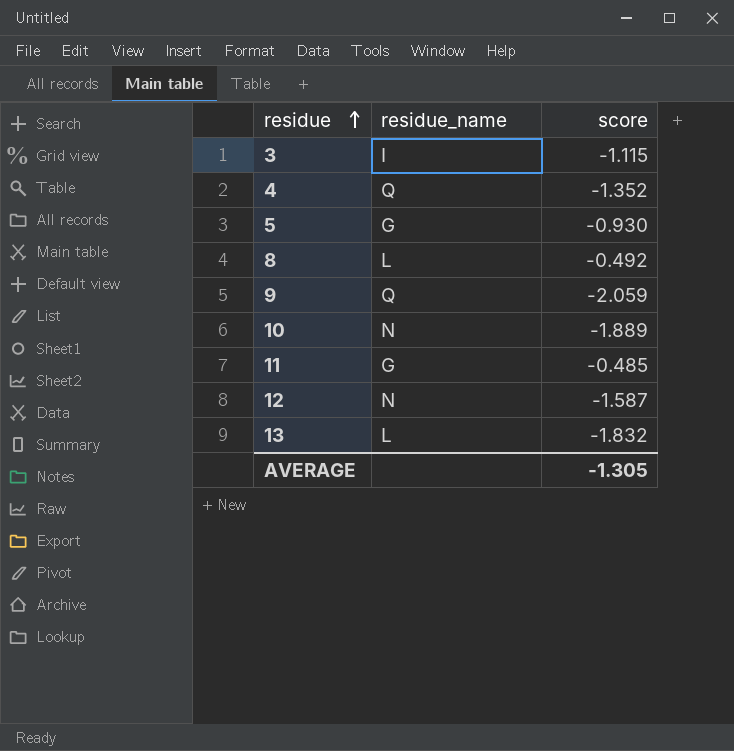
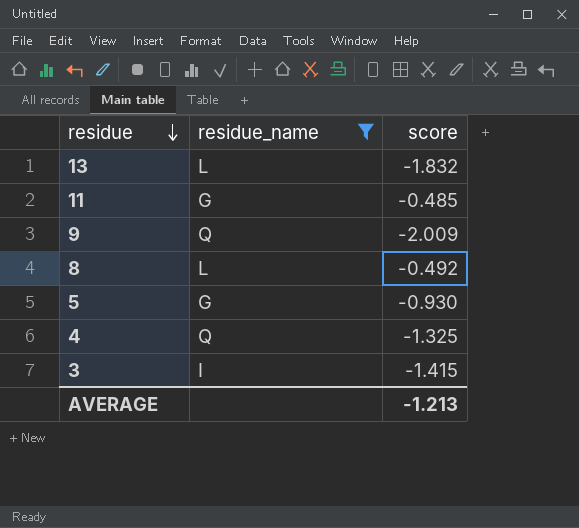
filter: none -> residue_name != N
row order: residue ascending -> residue descending
9 | score: -2.059 -> -2.009
4 | score: -1.352 -> -1.325
3 | score: -1.115 -> -1.415
AVERAGE | score: -1.305 -> -1.213

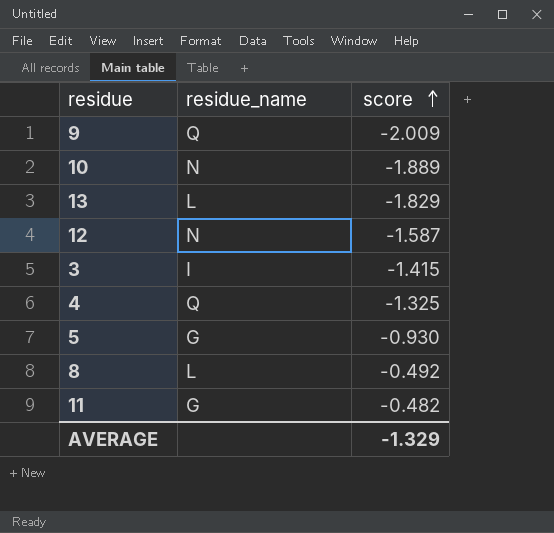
filter: residue_name != N -> none
row order: residue descending -> score ascending
13 | score: -1.832 -> -1.829
11 | score: -0.485 -> -0.482
AVERAGE | score: -1.213 -> -1.329

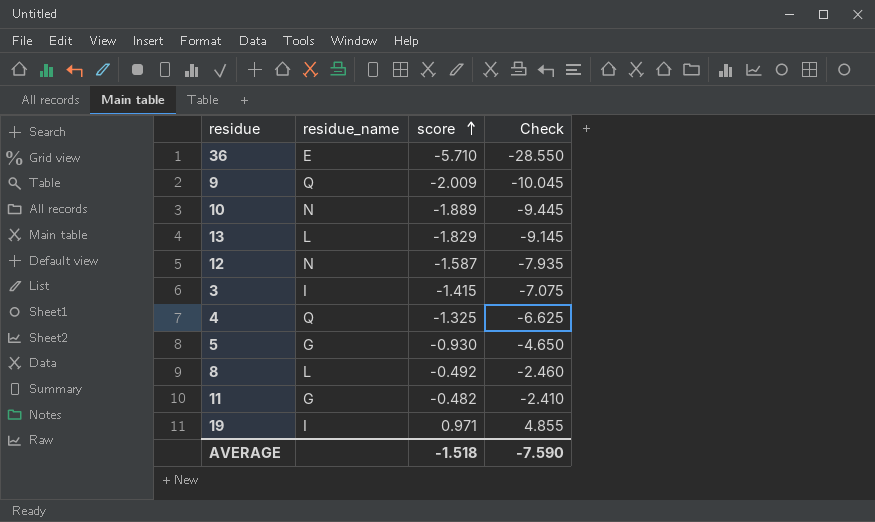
column Check | formula: none -> [score] * 5
row 36: none -> E | -5.710 | -28.550
row 19: none -> I | 0.971 | 4.855
AVERAGE | score: -1.329 -> -1.518

